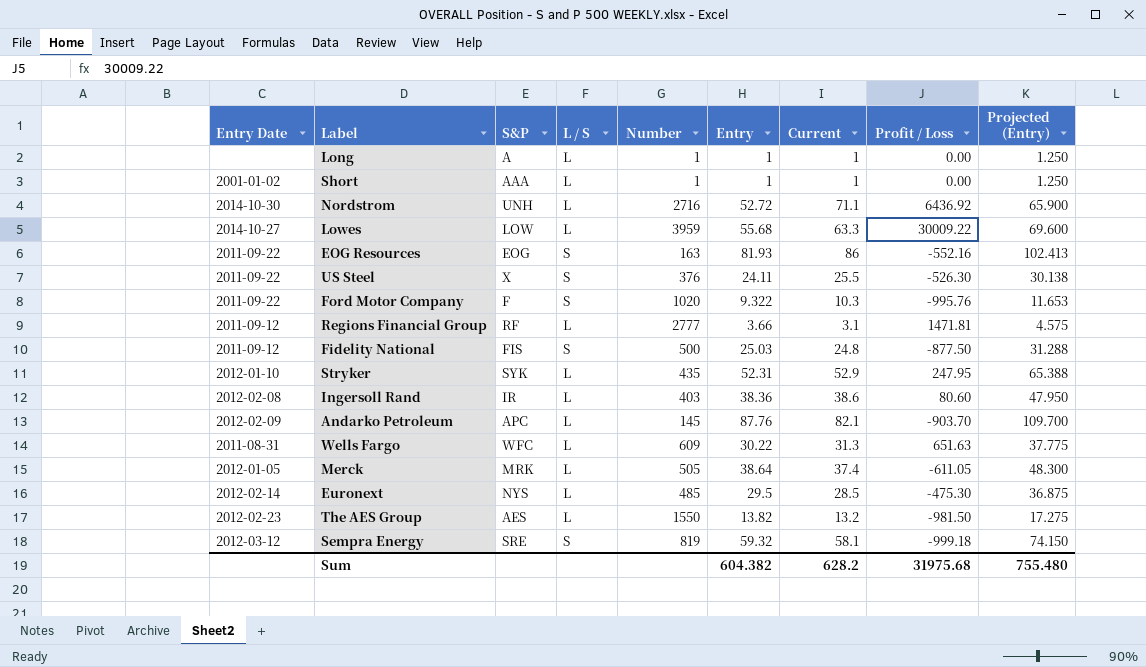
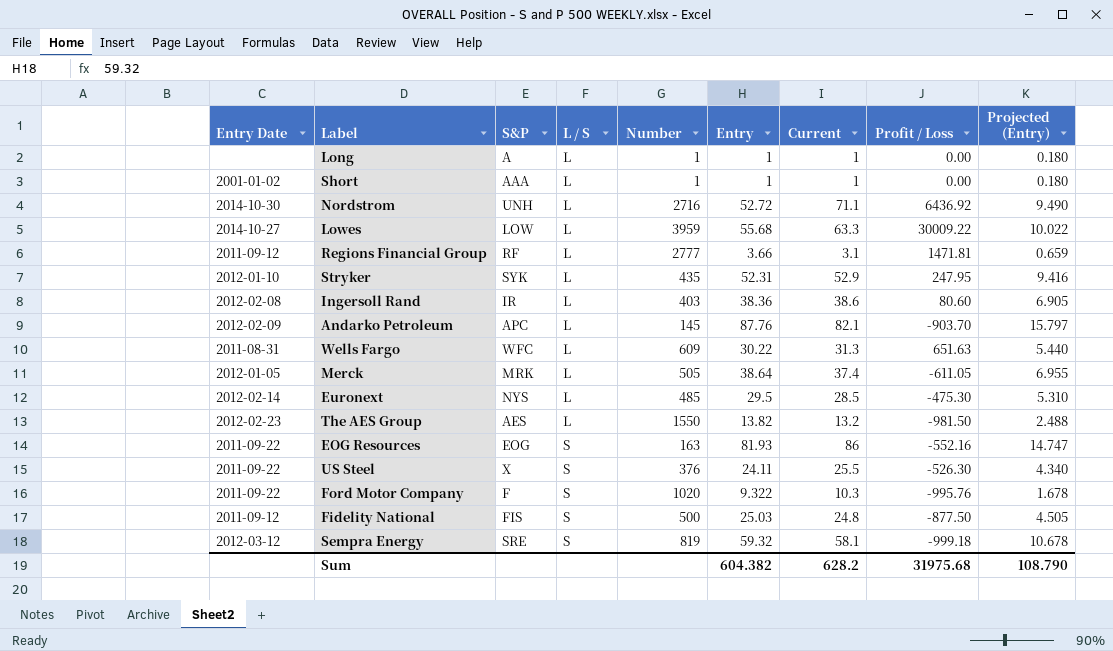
row order: none -> L / S ascending
column Projected (Entry) | formula: [Entry] * 1.25 -> [Entry] * 0.18
Sum | Projected (Entry): 755.480 -> 108.790

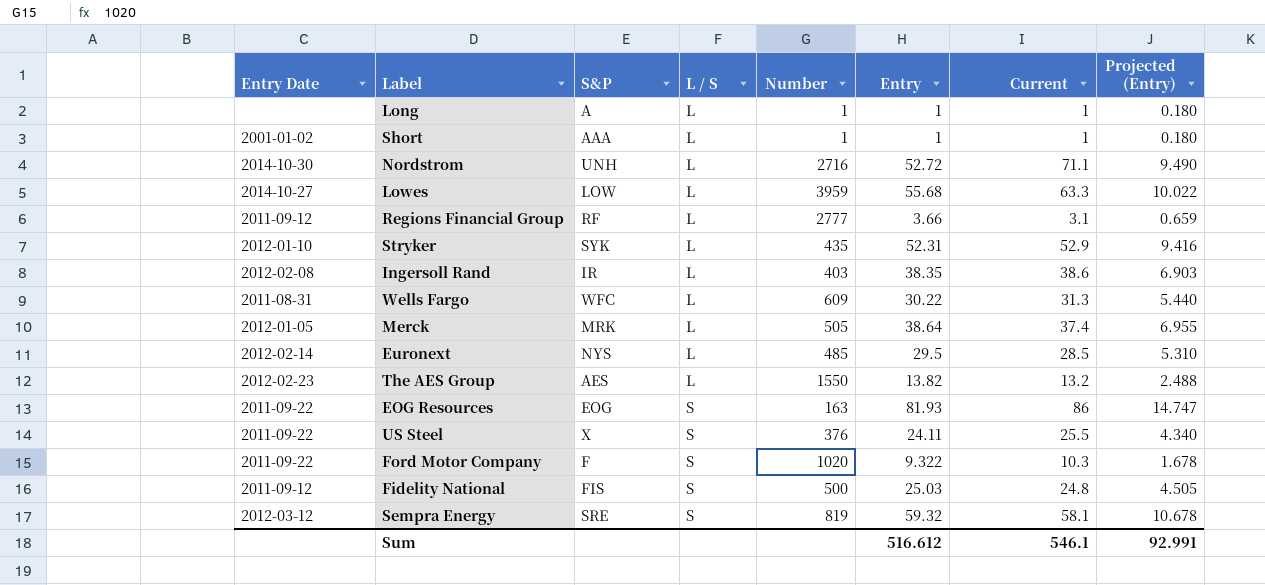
column Profit / Loss | position: 8 -> none
row Andarko Petroleum: 2012-02-09 | APC | L | 145 | 87.76 | 82.1 | -903.70 | 15.797 -> none
Ingersoll Rand | Entry: 38.36 -> 38.35
Ingersoll Rand | Projected (Entry): 6.905 -> 6.903
Sum | Entry: 604.382 -> 516.612
Sum | Current: 628.2 -> 546.1
Sum | Projected (Entry): 108.790 -> 92.991

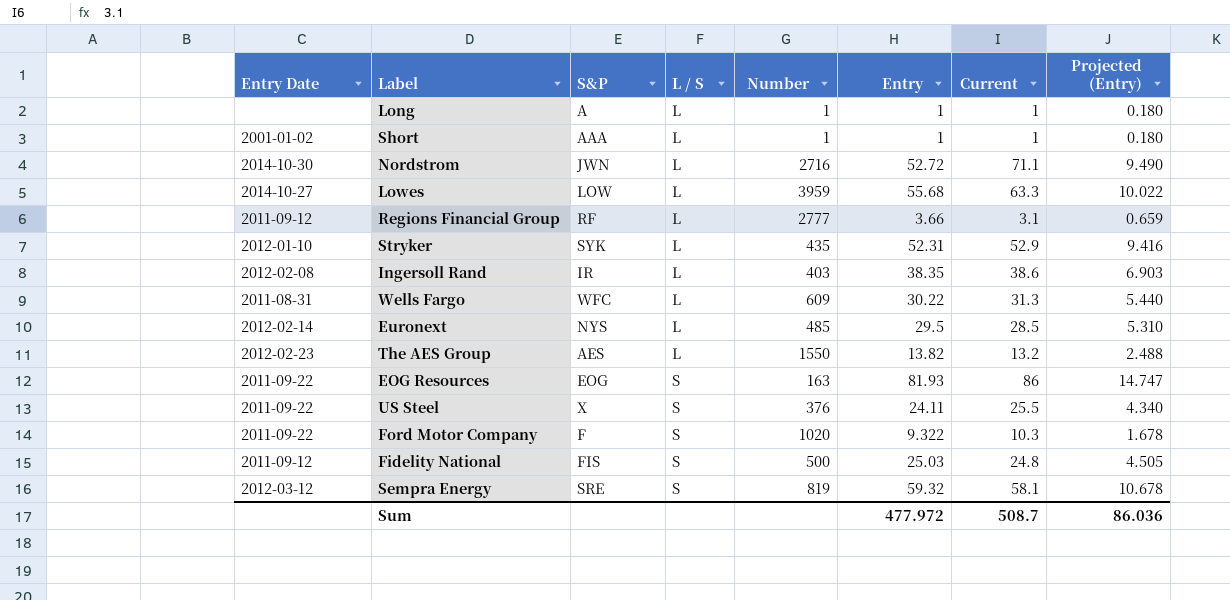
row Merck: 2012-01-05 | MRK | L | 505 | 38.64 | 37.4 | 6.955 -> none
Nordstrom | S&P: UNH -> JWN
Sum | Entry: 516.612 -> 477.972
Sum | Current: 546.1 -> 508.7
Sum | Projected (Entry): 92.991 -> 86.036

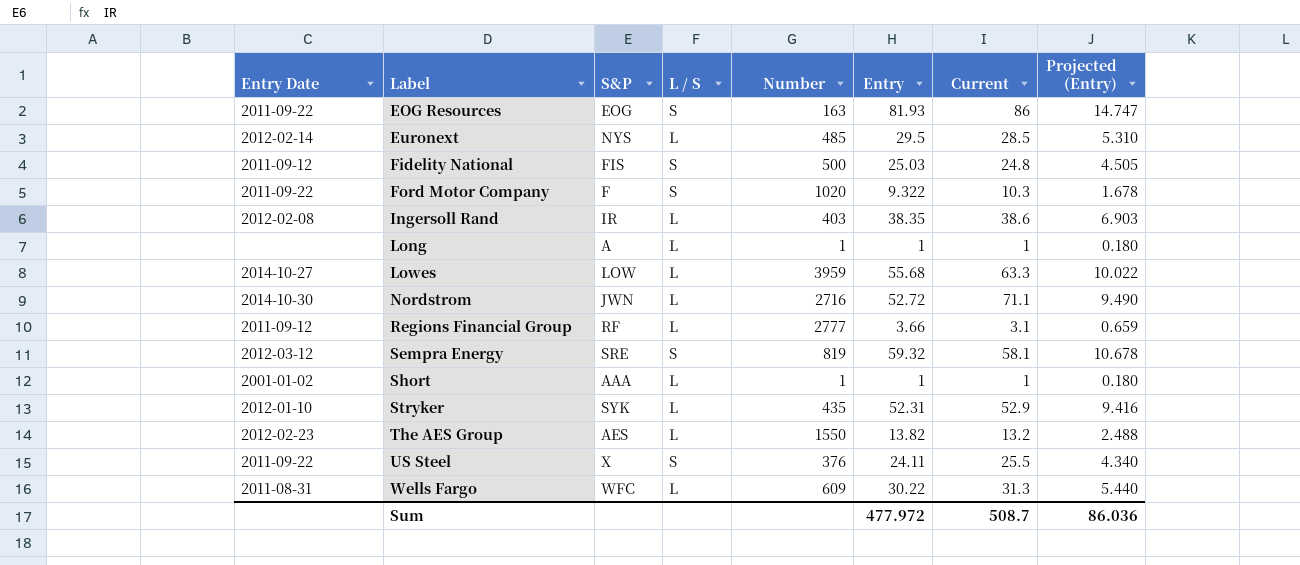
row order: L / S ascending -> Label ascending

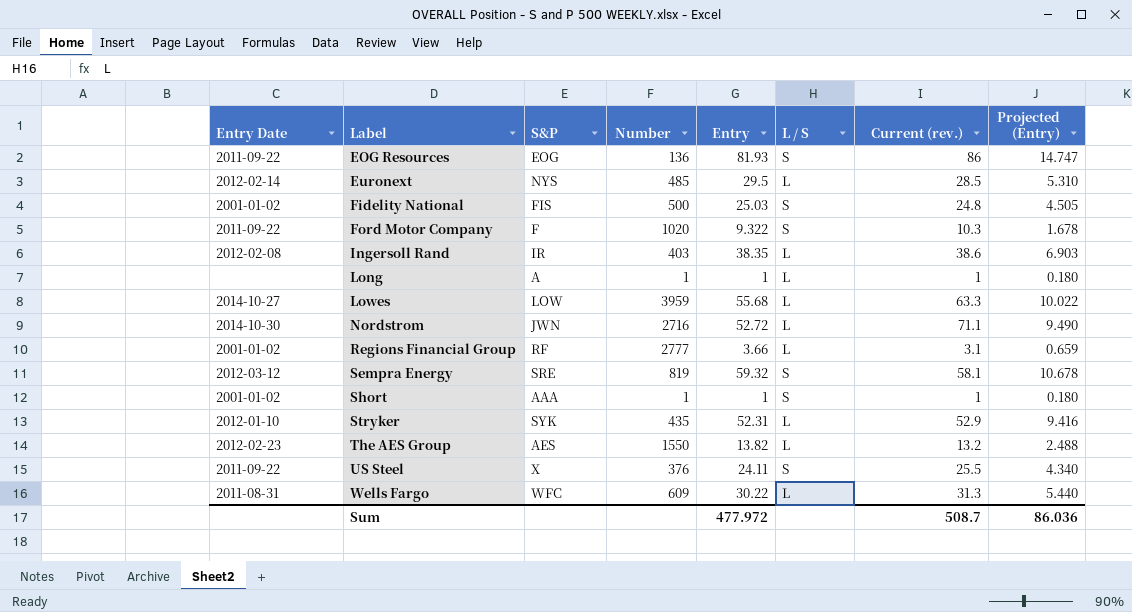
column L / S | position: 4 -> 6
column name: Current -> Current (rev.)
EOG Resources | Number: 163 -> 136
Fidelity National | Entry Date: 2011-09-12 -> 2001-01-02
Regions Financial Group | Entry Date: 2011-09-12 -> 2001-01-02
Short | L / S: L -> S

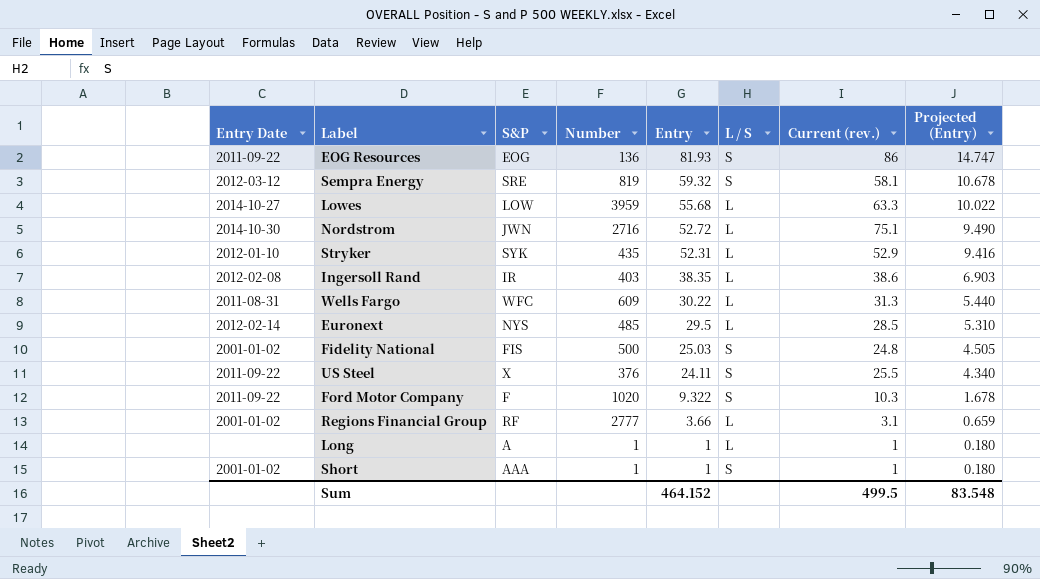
row order: Label ascending -> Entry descending
row The AES Group: 2012-02-23 | AES | 1550 | 13.82 | L | 13.2 | 2.488 -> none
Nordstrom | Current (rev.): 71.1 -> 75.1
Sum | Entry: 477.972 -> 464.152
Sum | Current (rev.): 508.7 -> 499.5
Sum | Projected (Entry): 86.036 -> 83.548

